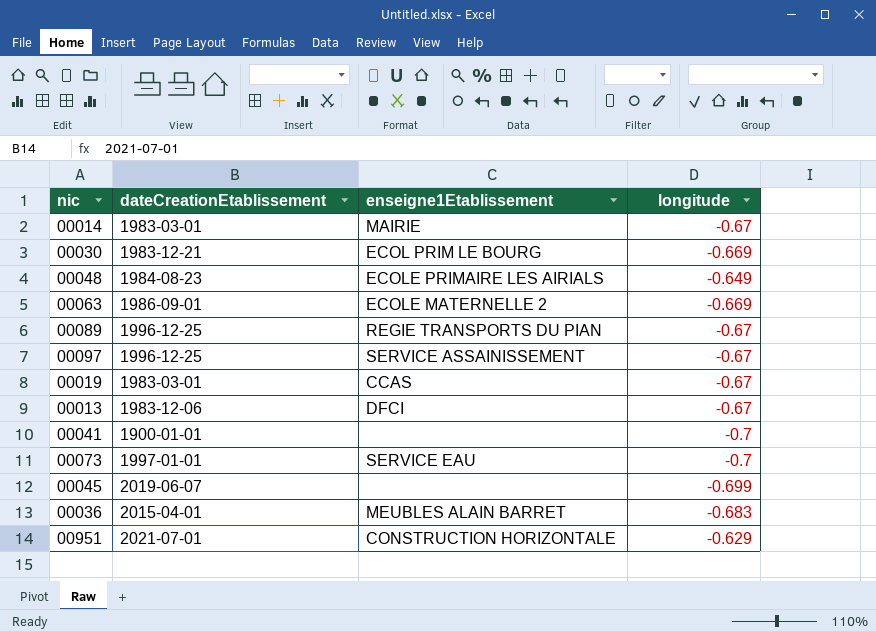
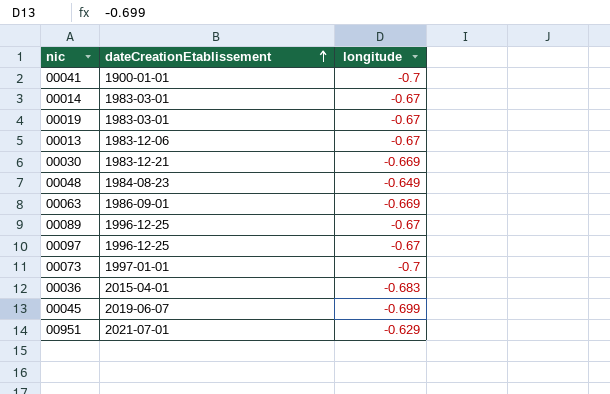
row order: none -> dateCreationEtablissement ascending
column enseigne1Etablissement | position: 3 -> none

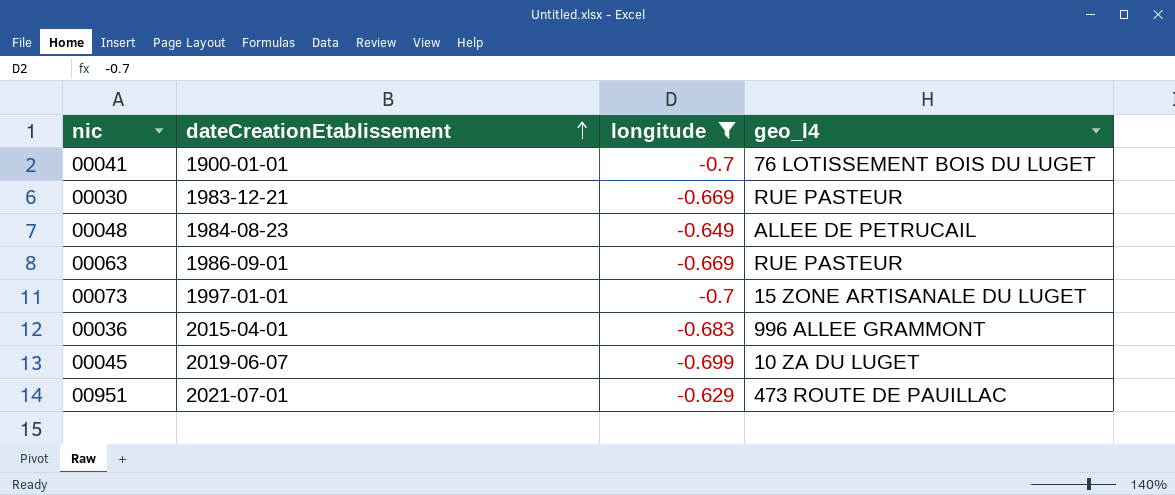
filter: none -> longitude != -0.67
column geo_l4 | position: none -> 4

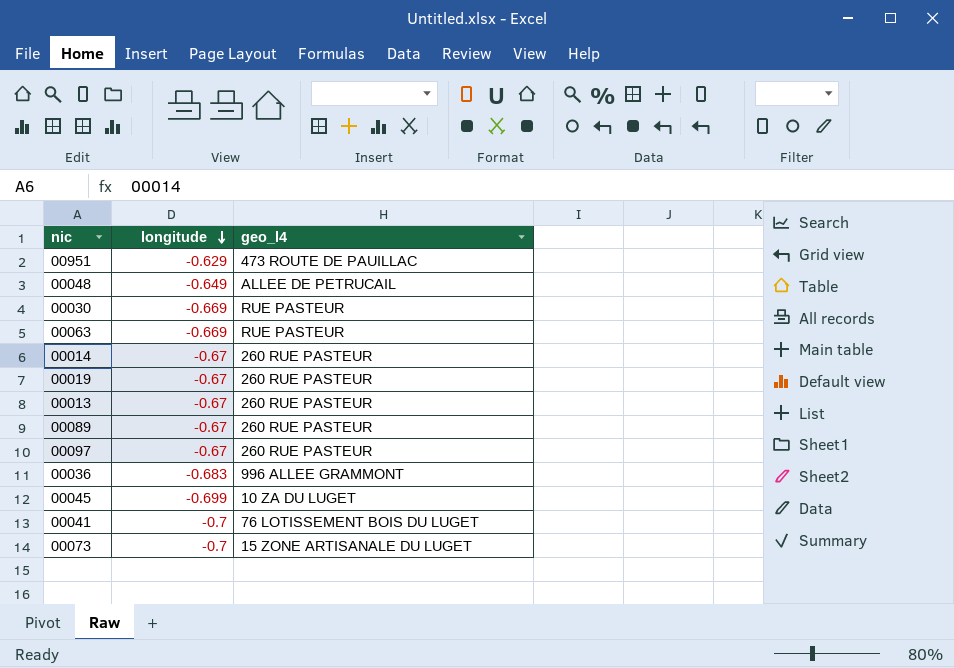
filter: longitude != -0.67 -> none
row order: dateCreationEtablissement ascending -> longitude descending
column dateCreationEtablissement | position: 2 -> none

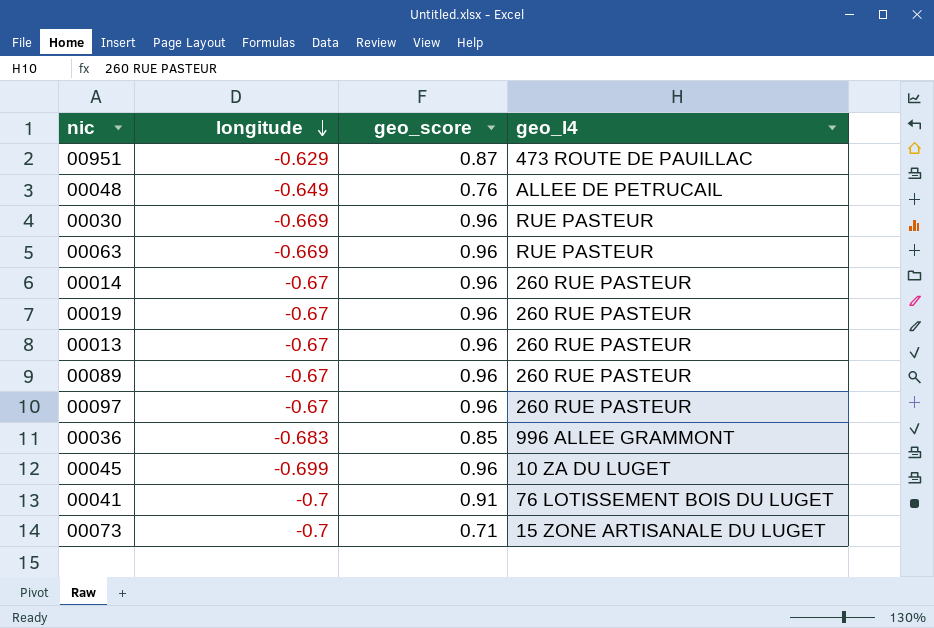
column geo_score | position: none -> 3

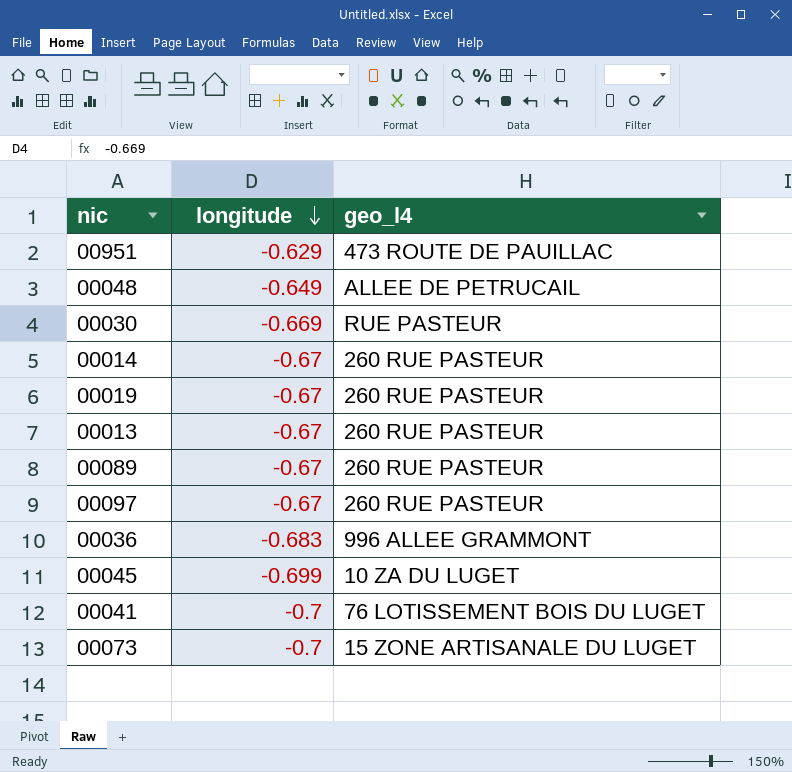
column geo_score | position: 3 -> none
row 00063: -0.669 | 0.96 | RUE PASTEUR -> none

